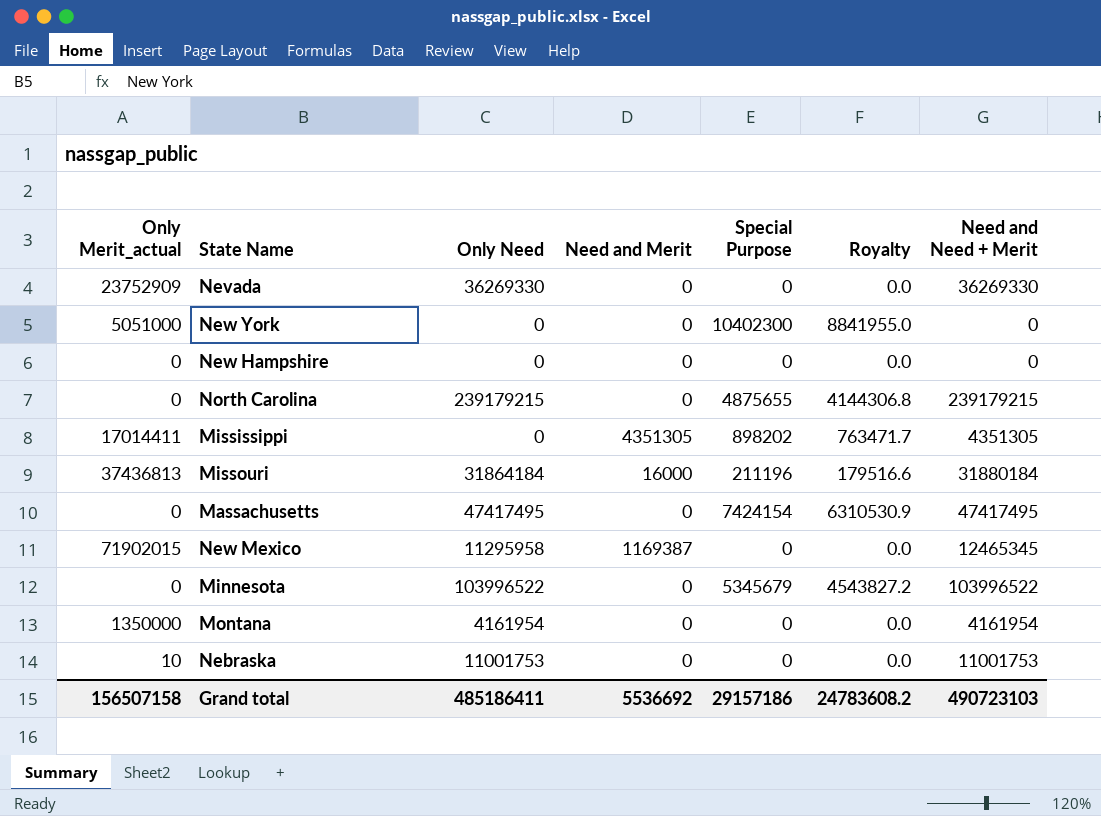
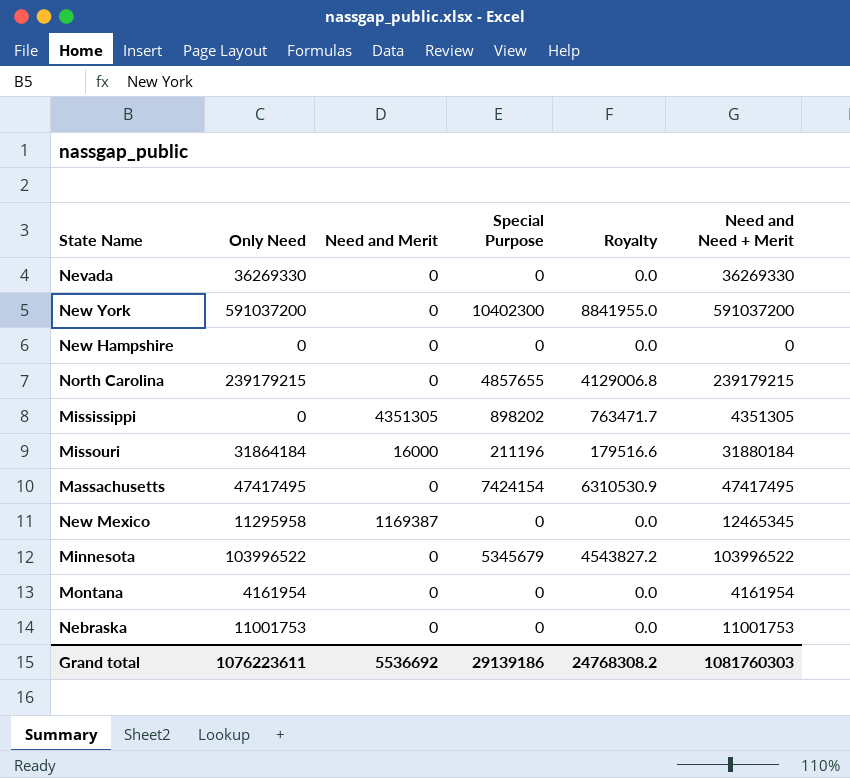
column Only Merit_actual | position: 1 -> none
New York | Only Need: 0 -> 591037200
New York | Need and Need + Merit: 0 -> 591037200
North Carolina | Special Purpose: 4875655 -> 4857655
North Carolina | Royalty: 4144306.8 -> 4129006.8
Grand total | Only Need: 485186411 -> 1076223611
Grand total | Special Purpose: 29157186 -> 29139186
Grand total | Royalty: 24783608.2 -> 24768308.2
Grand total | Need and Need + Merit: 490723103 -> 1081760303

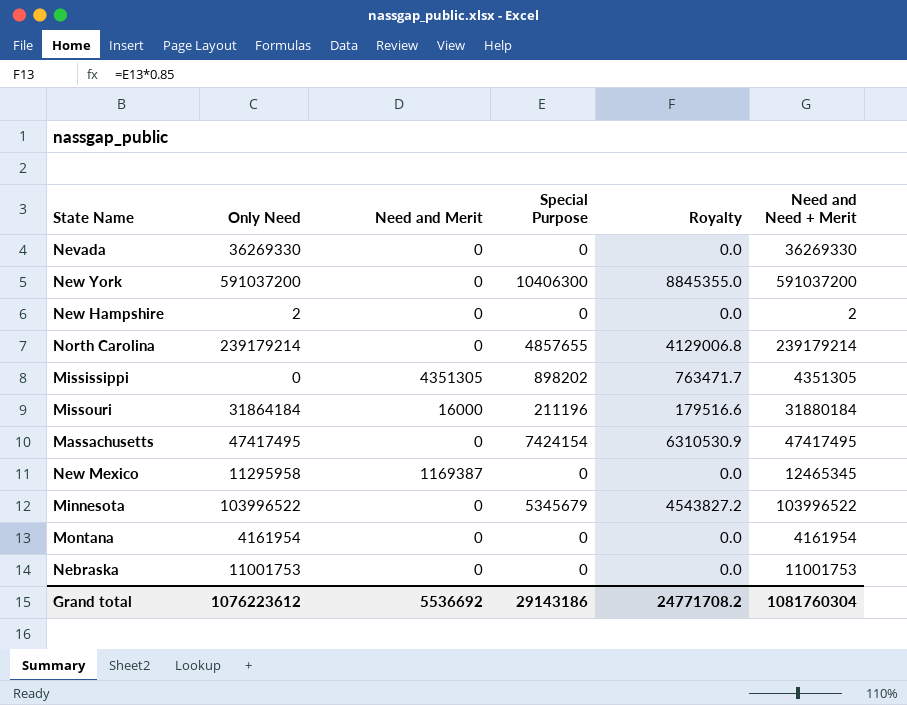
New York | Special Purpose: 10402300 -> 10406300
New York | Royalty: 8841955.0 -> 8845355.0
New Hampshire | Only Need: 0 -> 2
New Hampshire | Need and Need + Merit: 0 -> 2
North Carolina | Only Need: 239179215 -> 239179214
North Carolina | Need and Need + Merit: 239179215 -> 239179214
Grand total | Only Need: 1076223611 -> 1076223612
Grand total | Special Purpose: 29139186 -> 29143186
Grand total | Royalty: 24768308.2 -> 24771708.2
Grand total | Need and Need + Merit: 1081760303 -> 1081760304

